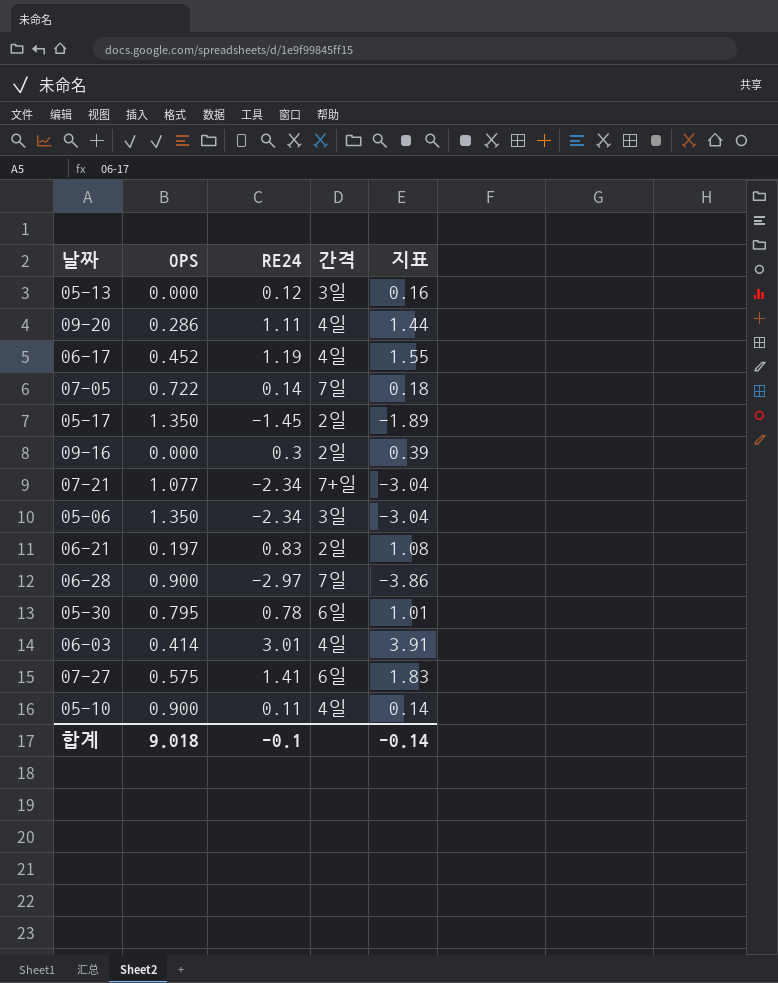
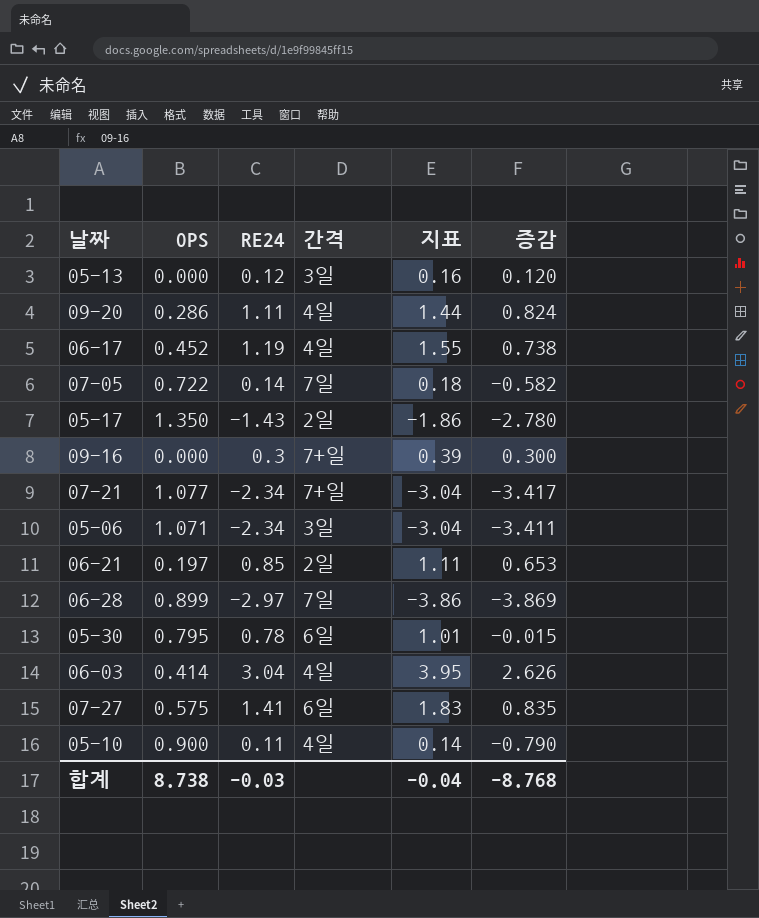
column 증감 | formula: none -> [RE24] - [OPS]
05-17 | RE24: -1.45 -> -1.43
05-17 | 지표: -1.89 -> -1.86
09-16 | 간격: 2일 -> 7+일
05-06 | OPS: 1.350 -> 1.071
06-21 | RE24: 0.83 -> 0.85
06-21 | 지표: 1.08 -> 1.11
06-28 | OPS: 0.900 -> 0.899
06-03 | RE24: 3.01 -> 3.04
06-03 | 지표: 3.91 -> 3.95
합계 | OPS: 9.018 -> 8.738
합계 | RE24: -0.1 -> -0.03
합계 | 지표: -0.14 -> -0.04

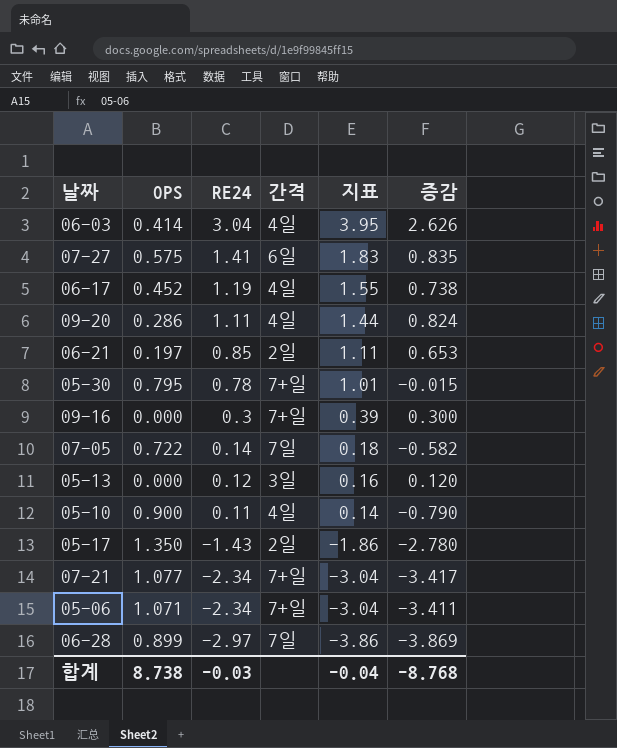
row order: none -> RE24 descending
05-30 | 간격: 6일 -> 7+일
05-06 | 간격: 3일 -> 7+일

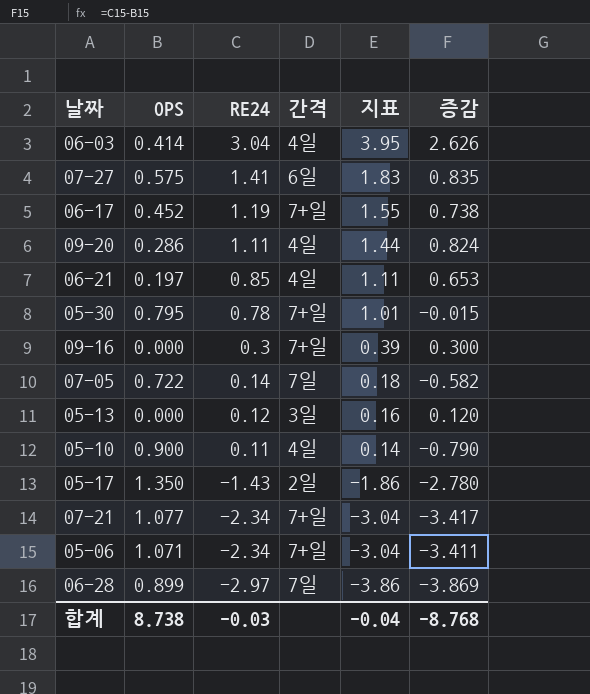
06-17 | 간격: 4일 -> 7+일
06-21 | 간격: 2일 -> 4일

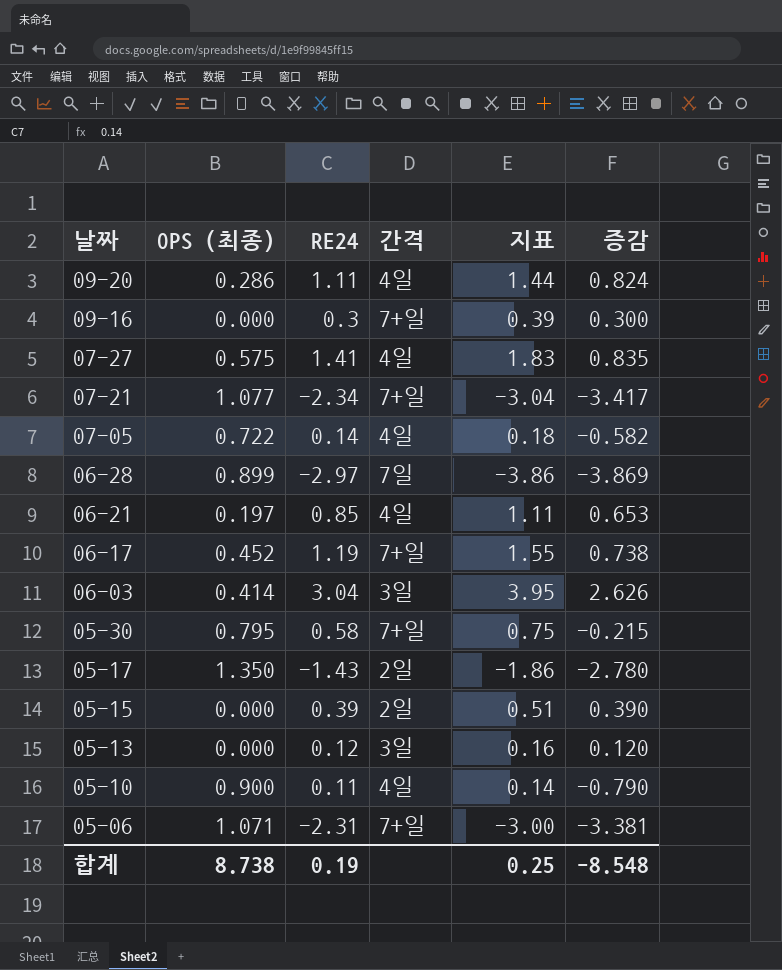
row order: RE24 descending -> 날짜 descending
column name: OPS -> OPS (최종)
07-27 | 간격: 6일 -> 4일
07-05 | 간격: 7일 -> 4일
06-03 | 간격: 4일 -> 3일
05-30 | RE24: 0.78 -> 0.58
05-30 | 지표: 1.01 -> 0.75
05-30 | 증감: -0.015 -> -0.215
row 05-15: none -> 0.000 | 0.39 | 2일 | 0.51 | 0.390
05-06 | RE24: -2.34 -> -2.31
05-06 | 지표: -3.04 -> -3.00
05-06 | 증감: -3.411 -> -3.381
합계 | RE24: -0.03 -> 0.19
합계 | 지표: -0.04 -> 0.25
합계 | 증감: -8.768 -> -8.548

